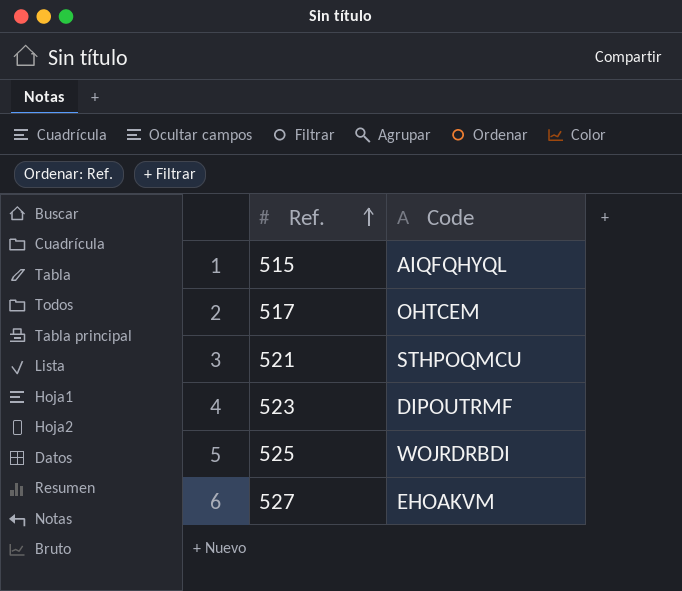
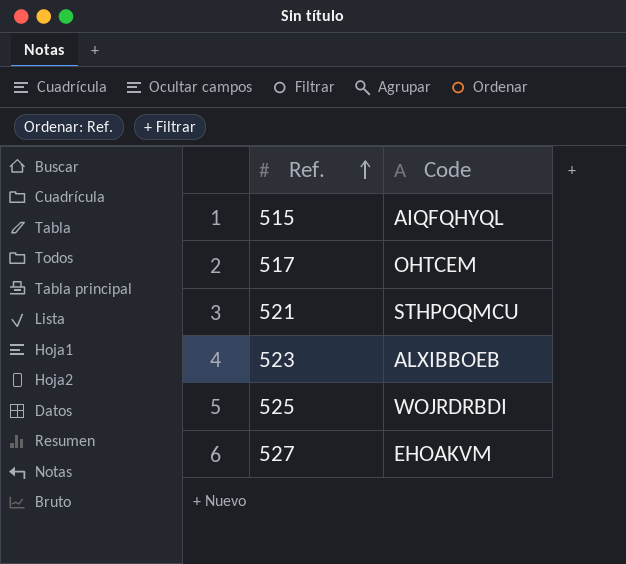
523 | Code: DIPOUTRMF -> ALXIBBOEB

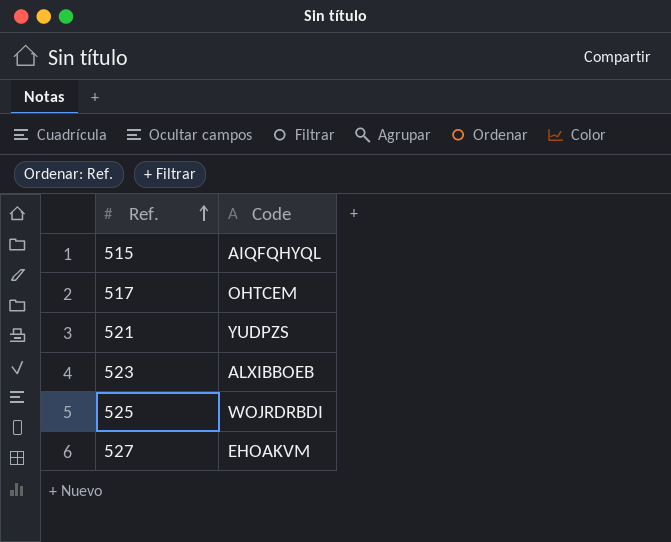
521 | Code: STHPOQMCU -> YUDPZS

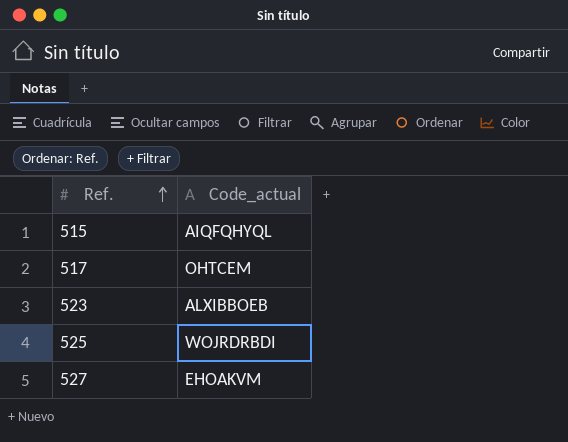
column name: Code -> Code_actual
row 521: YUDPZS -> none

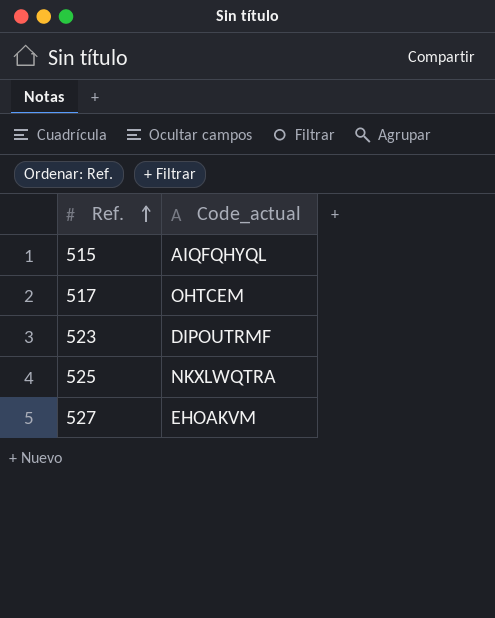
523 | Code_actual: ALXIBBOEB -> DIPOUTRMF
525 | Code_actual: WOJRDRBDI -> NKXLWQTRA

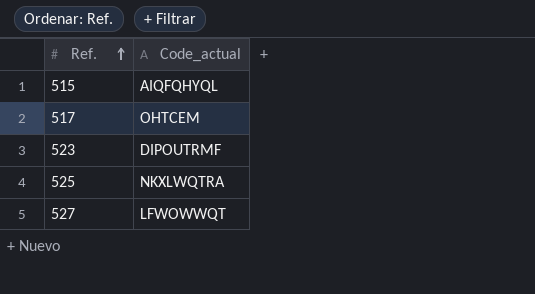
527 | Code_actual: EHOAKVM -> LFWOWWQT

